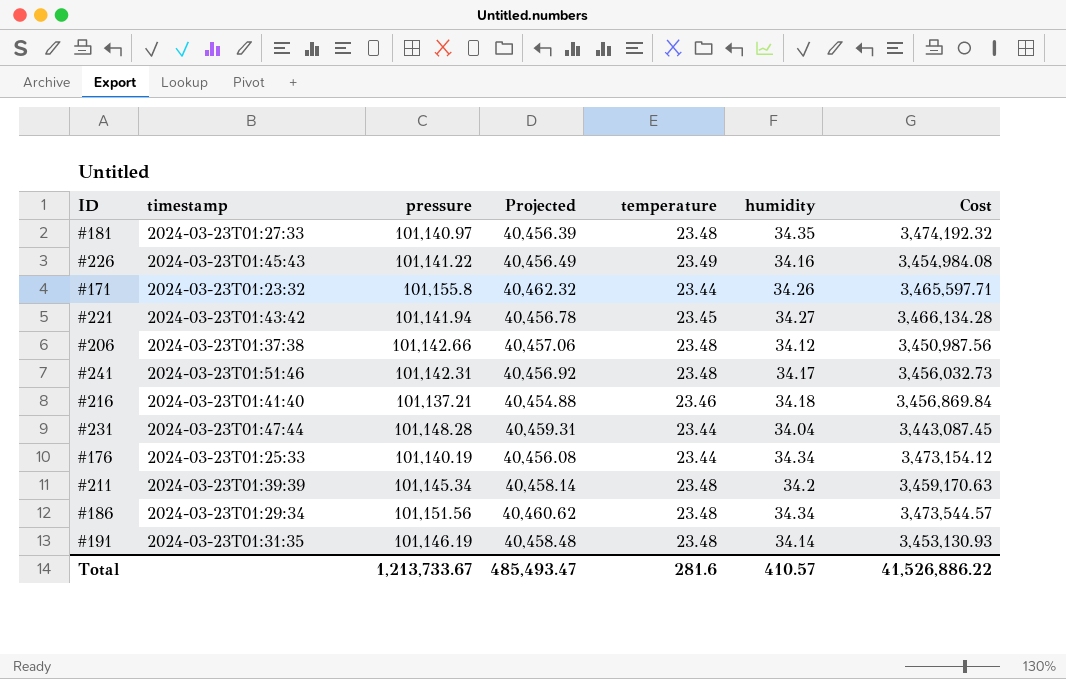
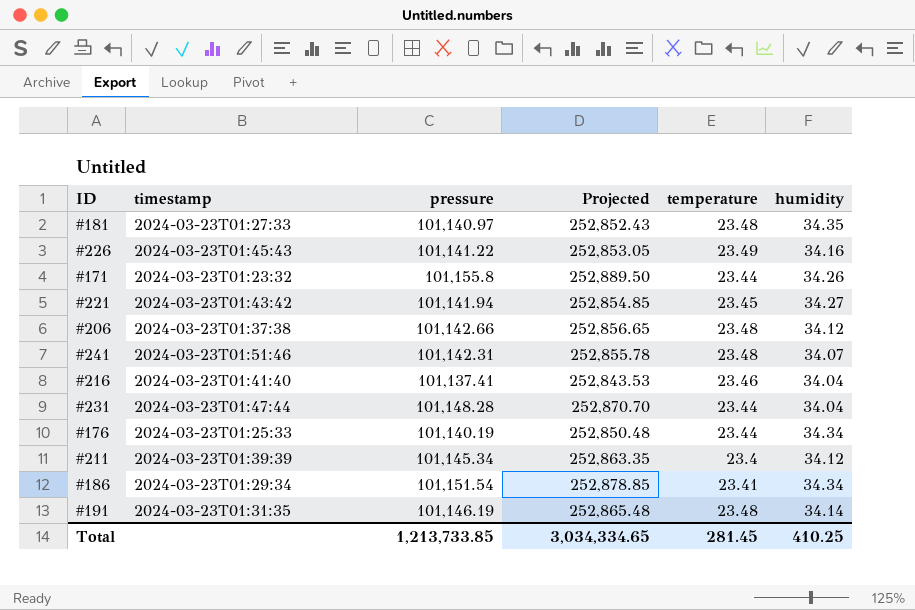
column Cost | formula: [pressure] * [humidity] -> none
column Projected | formula: [pressure] * 0.4 -> [pressure] * 2.5
#241 | humidity: 34.17 -> 34.07
#216 | pressure: 101,137.21 -> 101,137.41
#216 | humidity: 34.18 -> 34.04
#211 | temperature: 23.48 -> 23.4
#211 | humidity: 34.2 -> 34.12
#186 | pressure: 101,151.56 -> 101,151.54
#186 | temperature: 23.48 -> 23.41
Total | pressure: 1,213,733.67 -> 1,213,733.85
Total | Projected: 485,493.47 -> 3,034,334.65
Total | temperature: 281.6 -> 281.45
Total | humidity: 410.57 -> 410.25

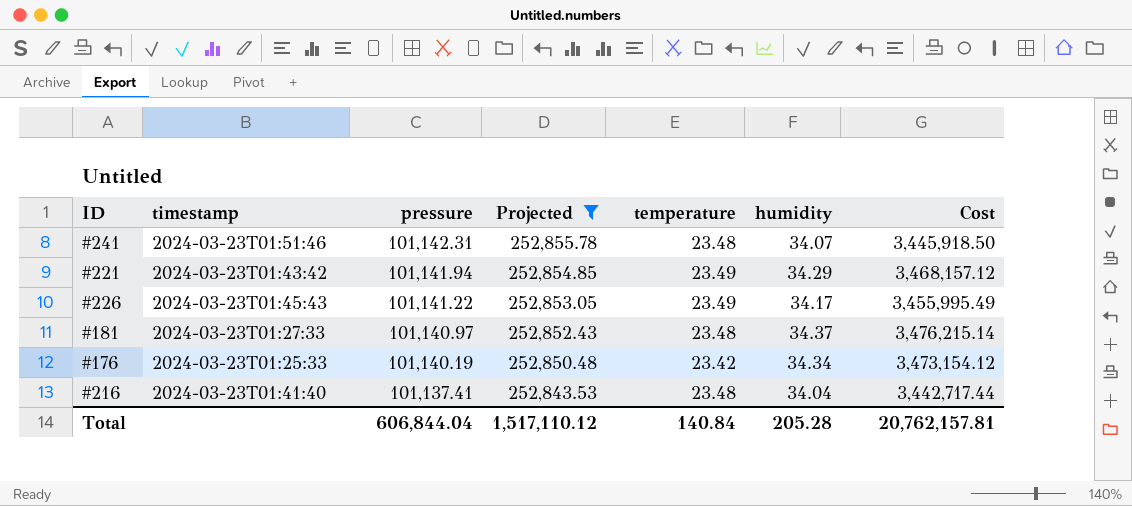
filter: none -> Projected <= 252,855.78
row order: none -> pressure descending
column Cost | formula: none -> [pressure] * [humidity]
#221 | temperature: 23.45 -> 23.49
#221 | humidity: 34.27 -> 34.29
#226 | humidity: 34.16 -> 34.17
#181 | humidity: 34.35 -> 34.37
#176 | temperature: 23.44 -> 23.42
#216 | temperature: 23.46 -> 23.48
Total | pressure: 1,213,733.85 -> 606,844.04
Total | Projected: 3,034,334.65 -> 1,517,110.12
Total | temperature: 281.45 -> 140.84
Total | humidity: 410.25 -> 205.28

